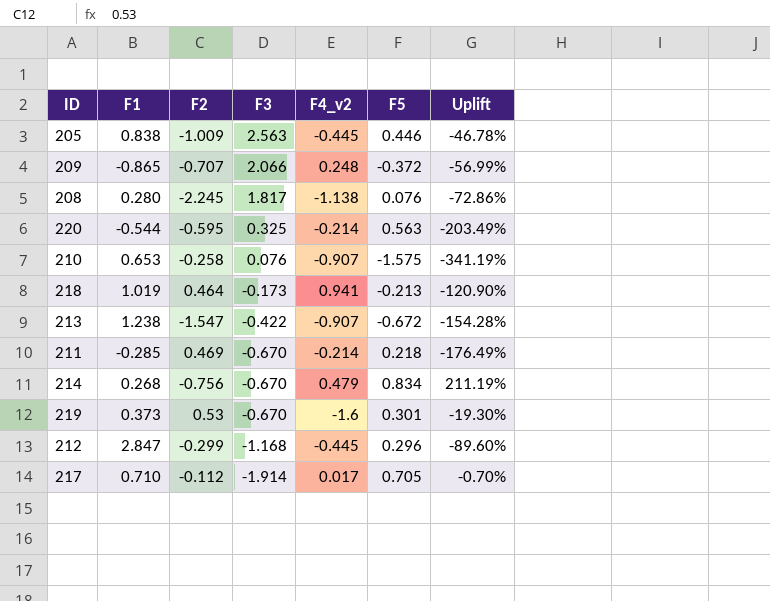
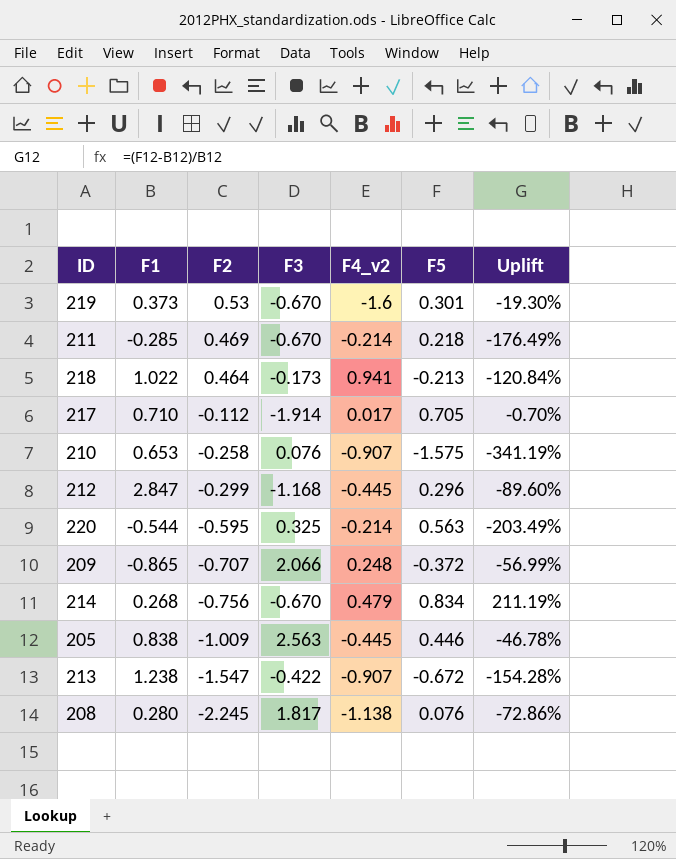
row order: F3 descending -> F2 descending
218 | F1: 1.019 -> 1.022
218 | Uplift: -120.90% -> -120.84%

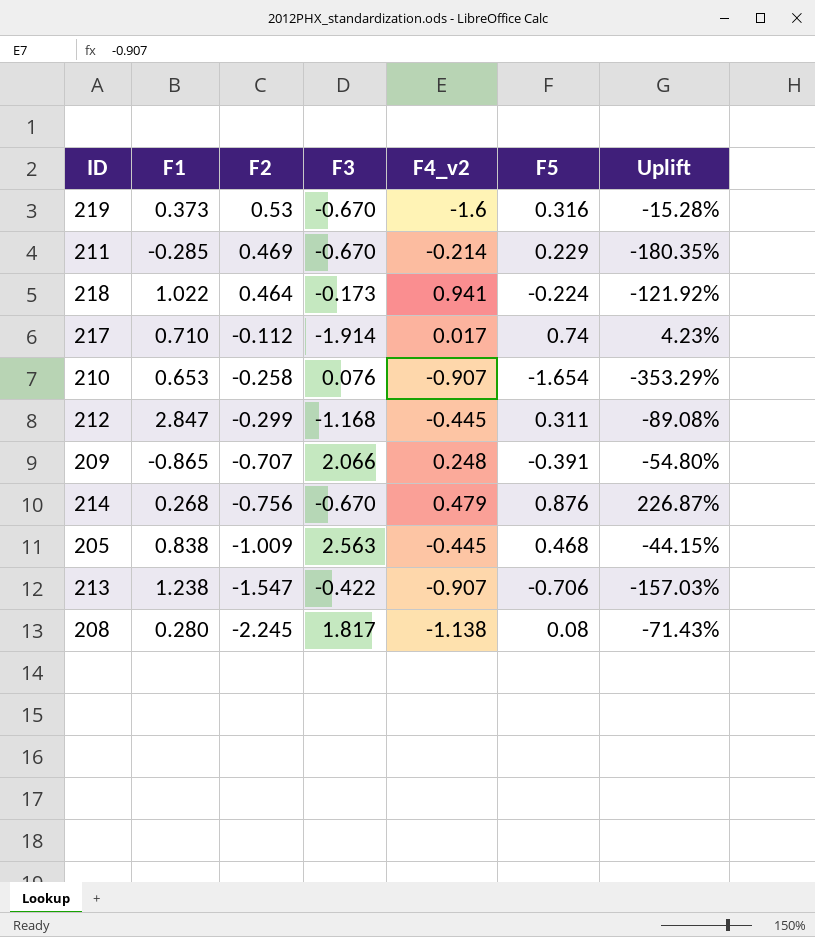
row 220: -0.544 | -0.595 | 0.325 | -0.214 | 0.563 | -203.49% -> none
219 | F5: 0.301 -> 0.316
219 | Uplift: -19.30% -> -15.28%
211 | F5: 0.218 -> 0.229
211 | Uplift: -176.49% -> -180.35%
218 | F5: -0.213 -> -0.224
218 | Uplift: -120.84% -> -121.92%
217 | F5: 0.705 -> 0.74
217 | Uplift: -0.70% -> 4.23%
210 | F5: -1.575 -> -1.654
210 | Uplift: -341.19% -> -353.29%
212 | F5: 0.296 -> 0.311
212 | Uplift: -89.60% -> -89.08%
209 | F5: -0.372 -> -0.391
209 | Uplift: -56.99% -> -54.80%
214 | F5: 0.834 -> 0.876
214 | Uplift: 211.19% -> 226.87%
205 | F5: 0.446 -> 0.468
205 | Uplift: -46.78% -> -44.15%
213 | F5: -0.672 -> -0.706
213 | Uplift: -154.28% -> -157.03%
208 | F5: 0.076 -> 0.08
208 | Uplift: -72.86% -> -71.43%

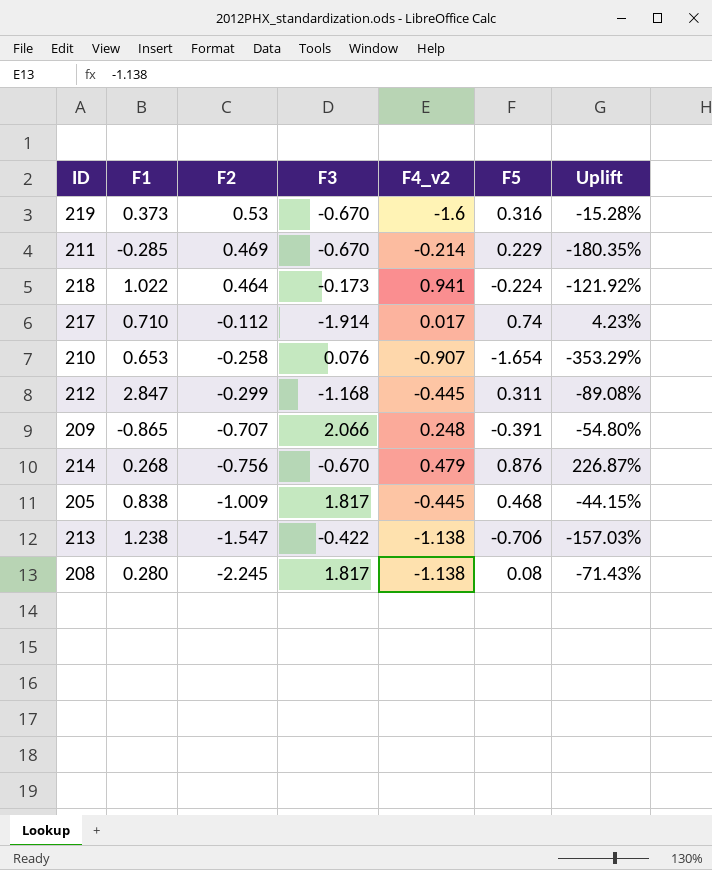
205 | F3: 2.563 -> 1.817
213 | F4_v2: -0.907 -> -1.138

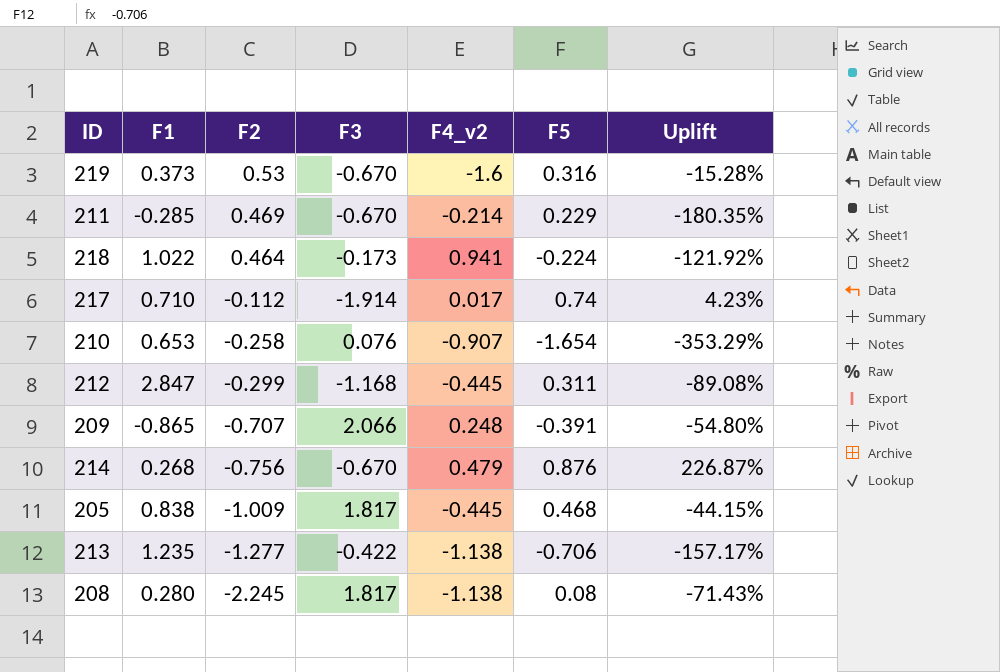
213 | F1: 1.238 -> 1.235
213 | F2: -1.547 -> -1.277
213 | Uplift: -157.03% -> -157.17%

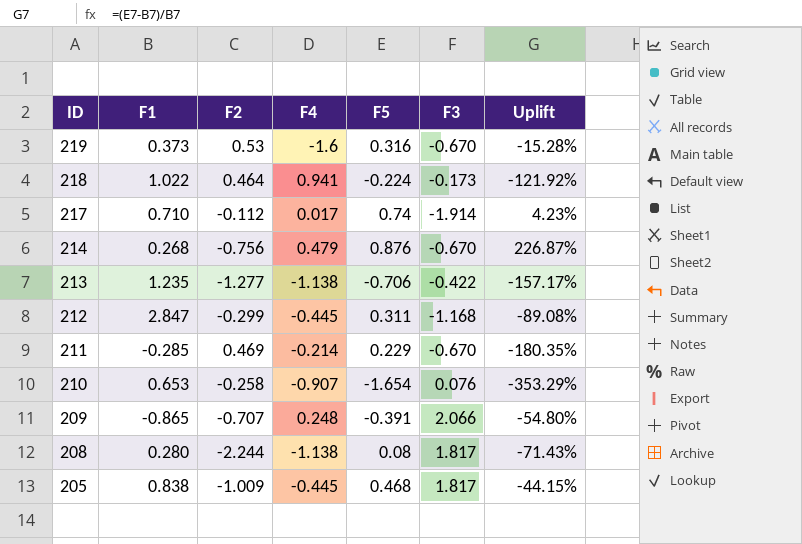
row order: F2 descending -> ID descending
column name: F4_v2 -> F4
column F3 | position: 4 -> 6
208 | F2: -2.245 -> -2.244

